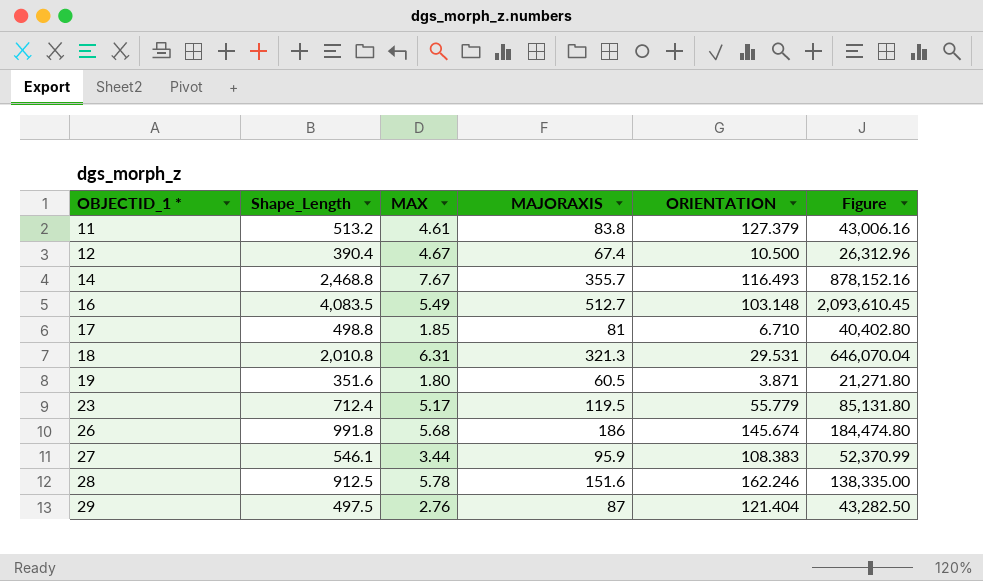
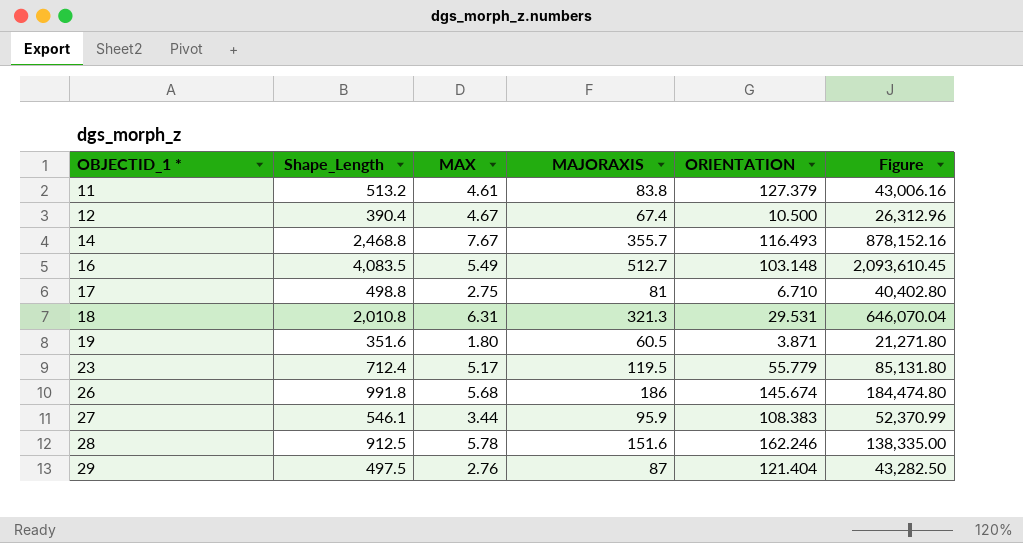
17 | MAX: 1.85 -> 2.75

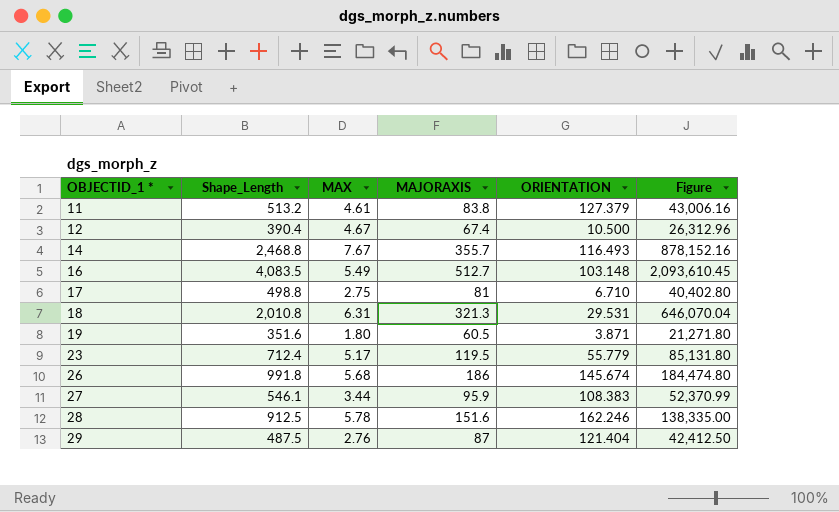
29 | Shape_Length: 497.5 -> 487.5
29 | Figure: 43,282.50 -> 42,412.50

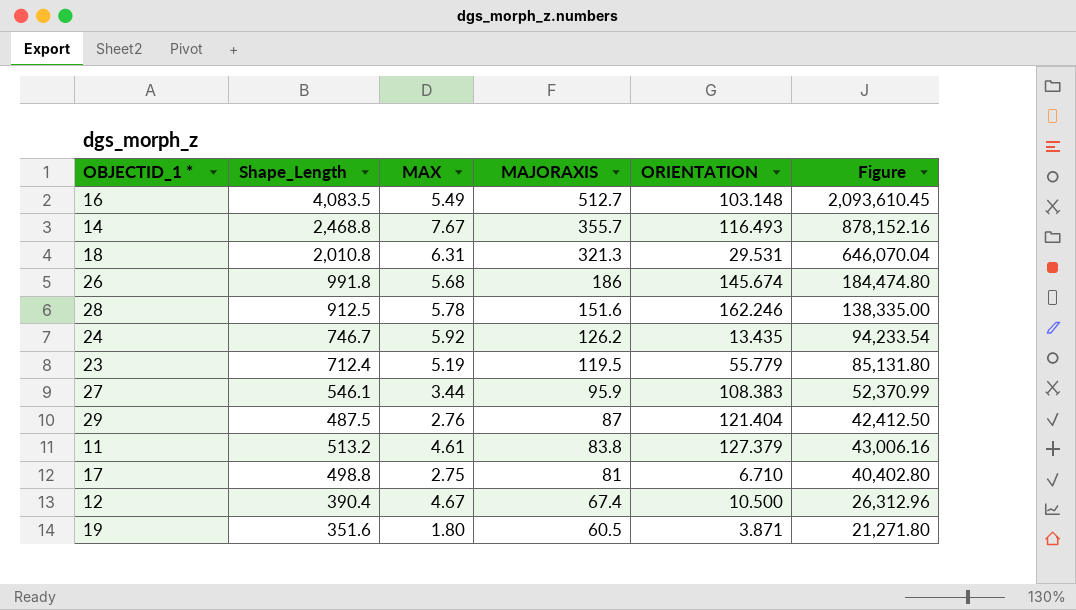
row order: OBJECTID_1 * ascending -> MAJORAXIS descending
row 24: none -> 746.7 | 5.92 | 126.2 | 13.435 | 94,233.54
23 | MAX: 5.17 -> 5.19

